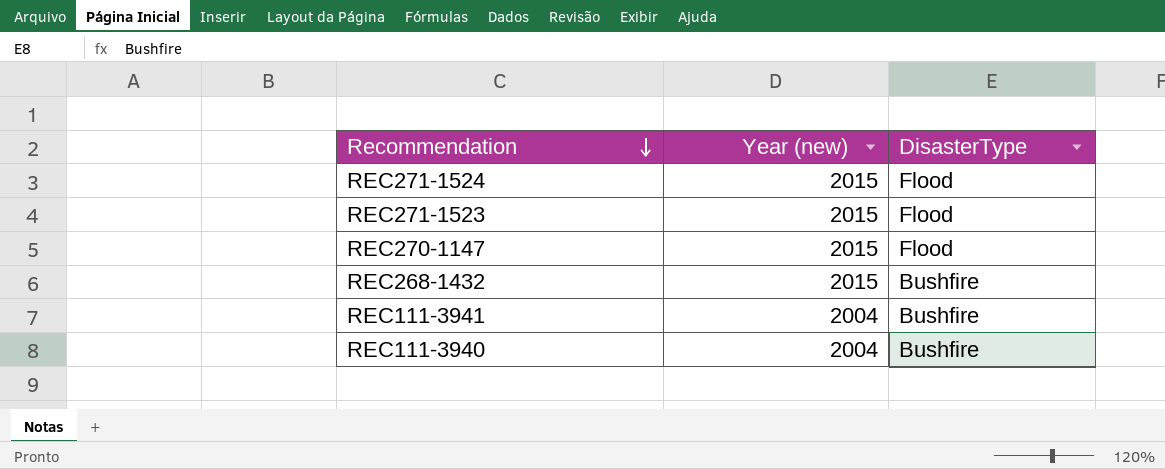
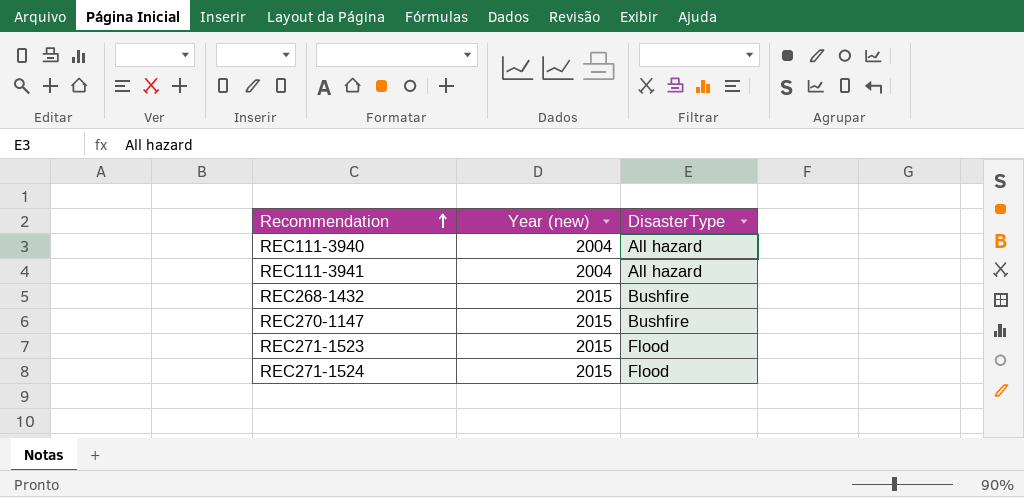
row order: Recommendation descending -> Recommendation ascending
REC111-3940 | DisasterType: Bushfire -> All hazard
REC111-3941 | DisasterType: Bushfire -> All hazard
REC270-1147 | DisasterType: Flood -> Bushfire

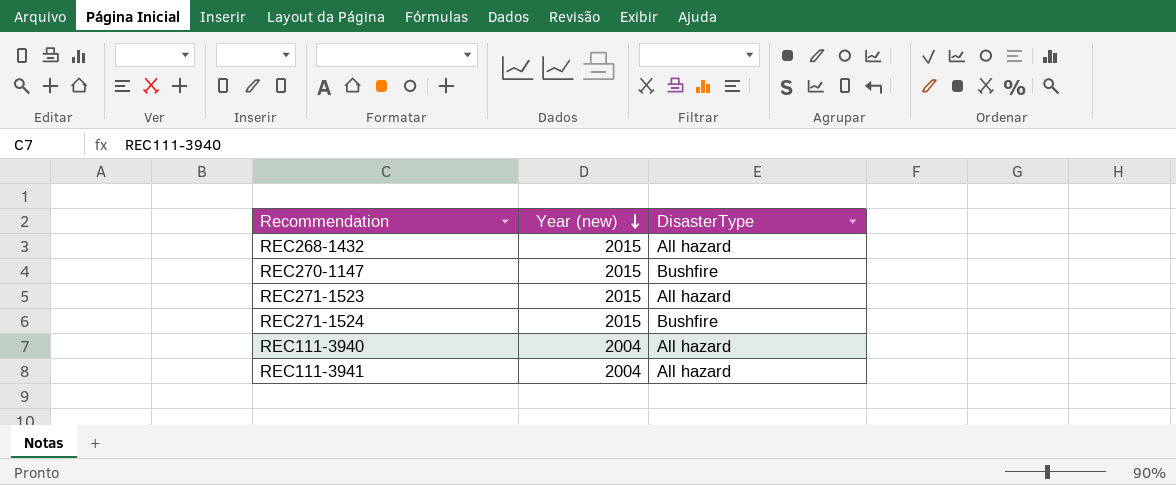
row order: Recommendation ascending -> Year (new) descending
REC268-1432 | DisasterType: Bushfire -> All hazard
REC271-1523 | DisasterType: Flood -> All hazard
REC271-1524 | DisasterType: Flood -> Bushfire

